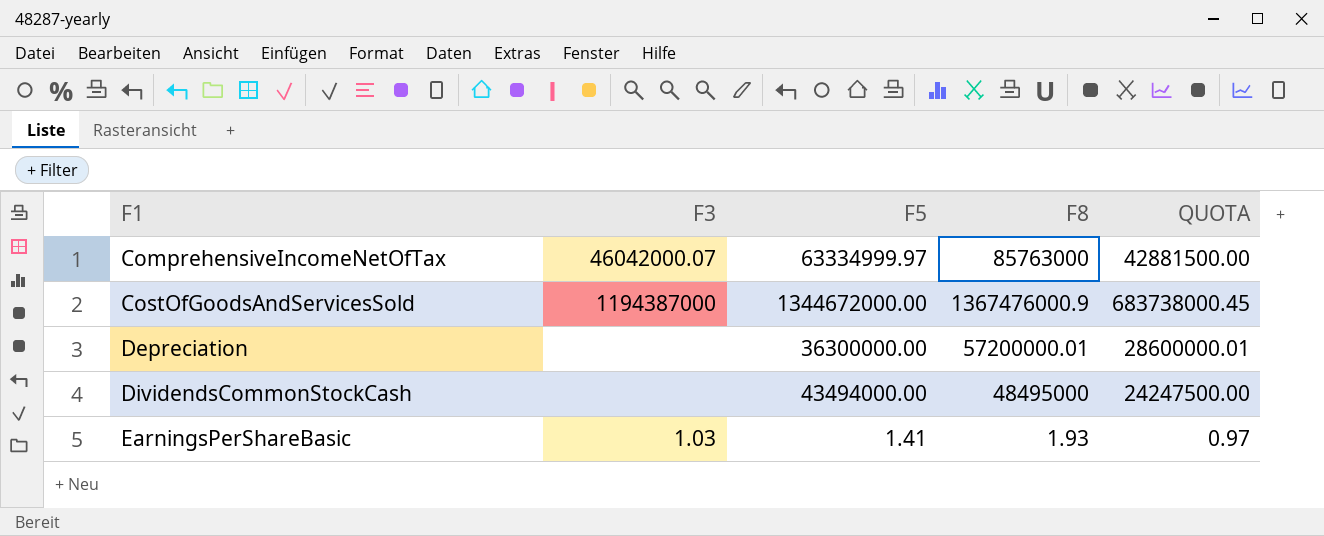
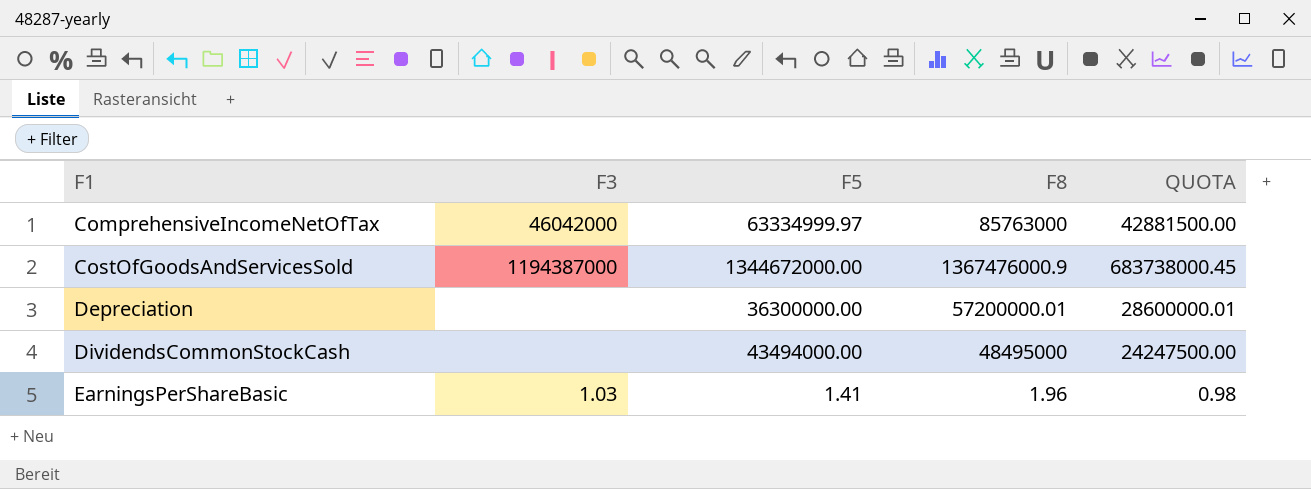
ComprehensiveIncomeNetOfTax | F3: 46042000.07 -> 46042000
EarningsPerShareBasic | F8: 1.93 -> 1.96
EarningsPerShareBasic | QUOTA: 0.97 -> 0.98

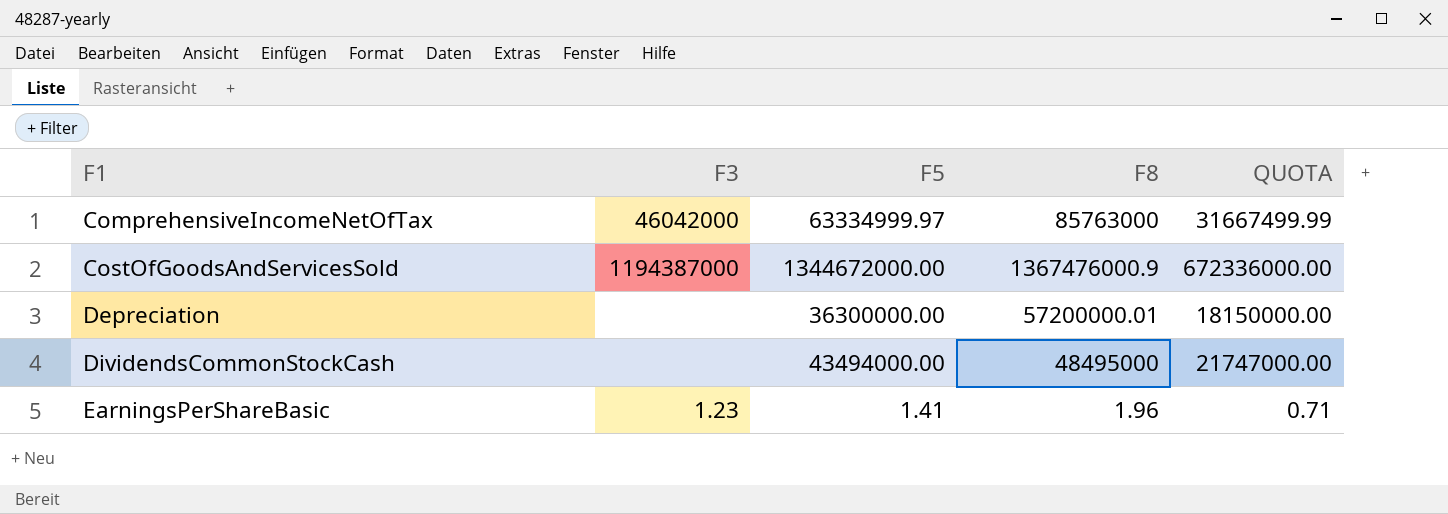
column QUOTA | formula: [F8] * 0.5 -> [F5] * 0.5
EarningsPerShareBasic | F3: 1.03 -> 1.23

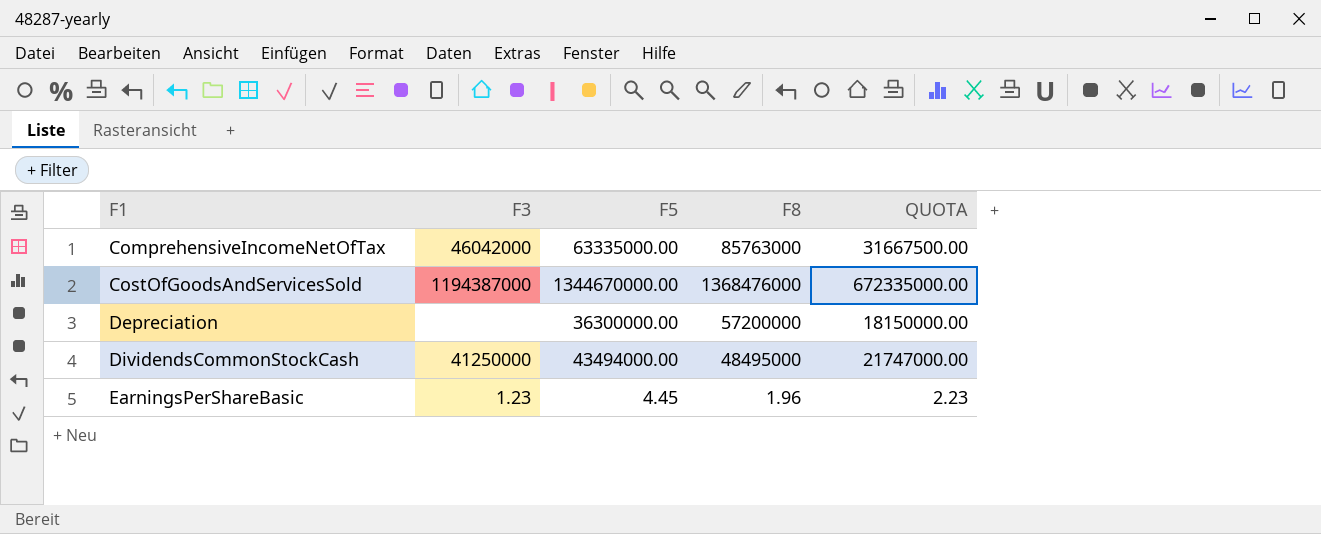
ComprehensiveIncomeNetOfTax | F5: 63334999.97 -> 63335000.00
ComprehensiveIncomeNetOfTax | QUOTA: 31667499.99 -> 31667500.00
CostOfGoodsAndServicesSold | F5: 1344672000.00 -> 1344670000.00
CostOfGoodsAndServicesSold | F8: 1367476000.9 -> 1368476000
CostOfGoodsAndServicesSold | QUOTA: 672336000.00 -> 672335000.00
Depreciation | F8: 57200000.01 -> 57200000
DividendsCommonStockCash | F3: none -> 41250000
EarningsPerShareBasic | F5: 1.41 -> 4.45
EarningsPerShareBasic | QUOTA: 0.71 -> 2.23

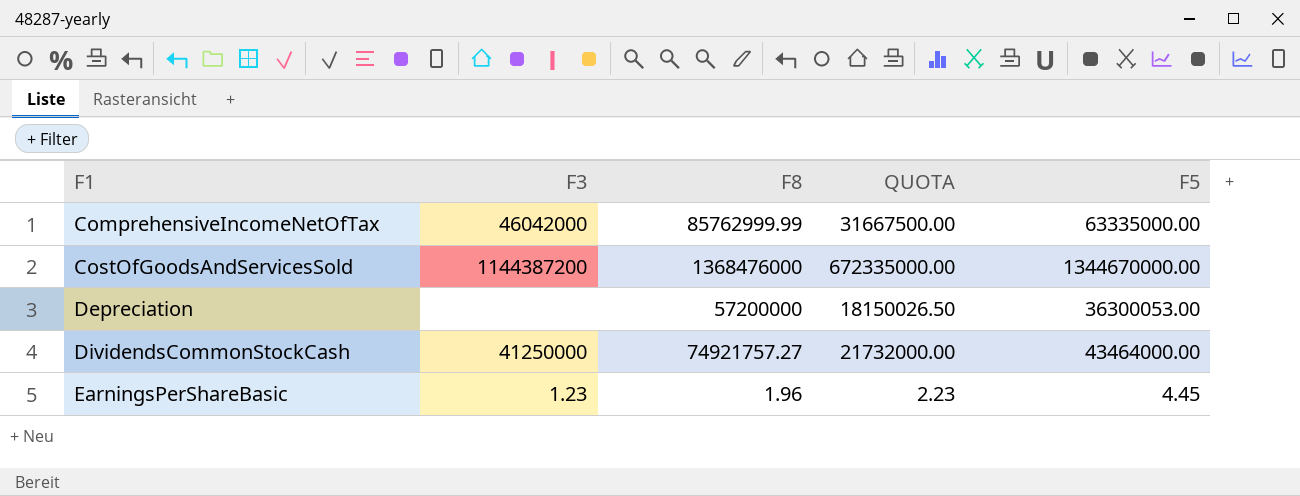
column F5 | position: 3 -> 5
ComprehensiveIncomeNetOfTax | F8: 85763000 -> 85762999.99
CostOfGoodsAndServicesSold | F3: 1194387000 -> 1144387200
Depreciation | QUOTA: 18150000.00 -> 18150026.50
Depreciation | F5: 36300000.00 -> 36300053.00
DividendsCommonStockCash | F8: 48495000 -> 74921757.27
DividendsCommonStockCash | QUOTA: 21747000.00 -> 21732000.00
DividendsCommonStockCash | F5: 43494000.00 -> 43464000.00

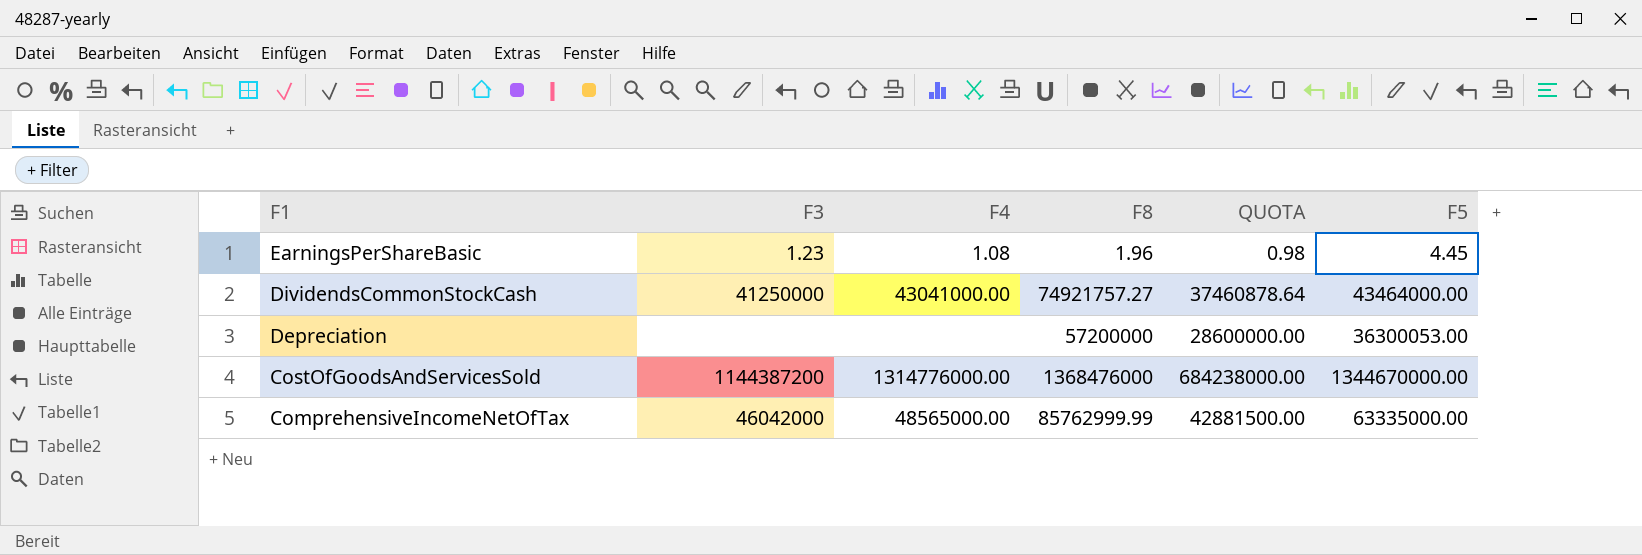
row order: F1 ascending -> F1 descending
column F4 | position: none -> 3
column QUOTA | formula: [F5] * 0.5 -> [F8] * 0.5

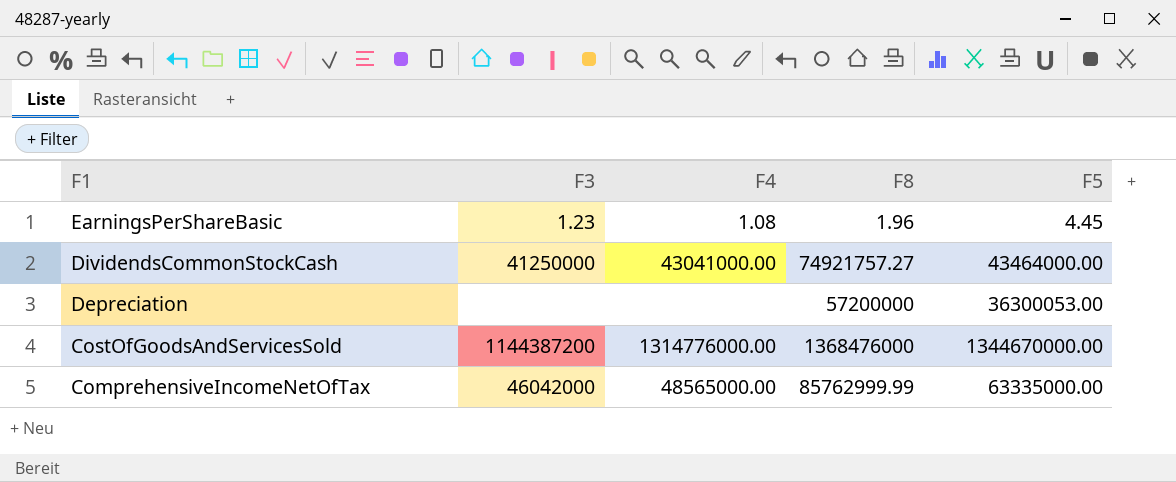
column QUOTA | formula: [F8] * 0.5 -> none

